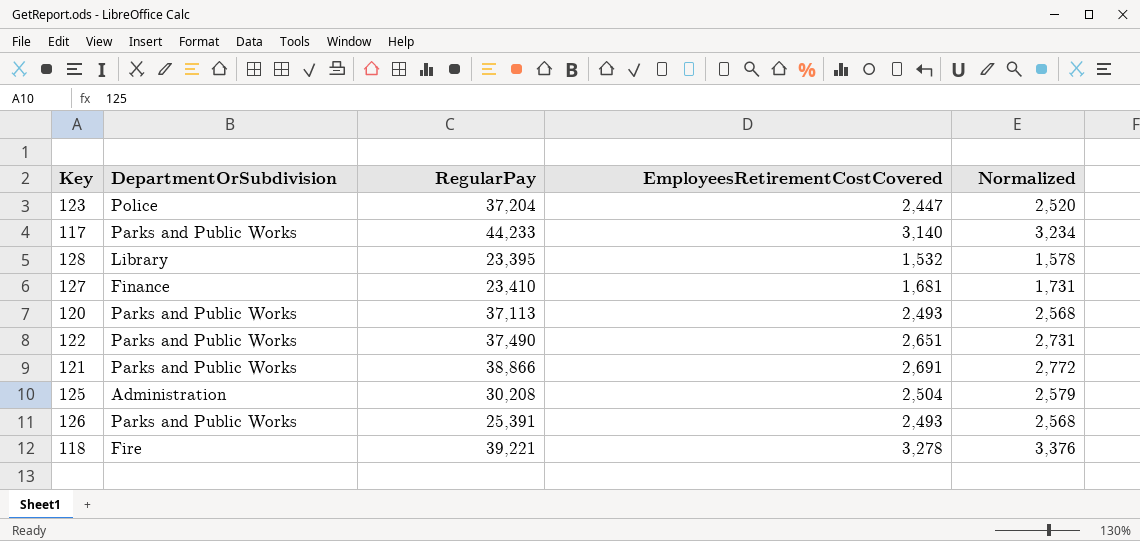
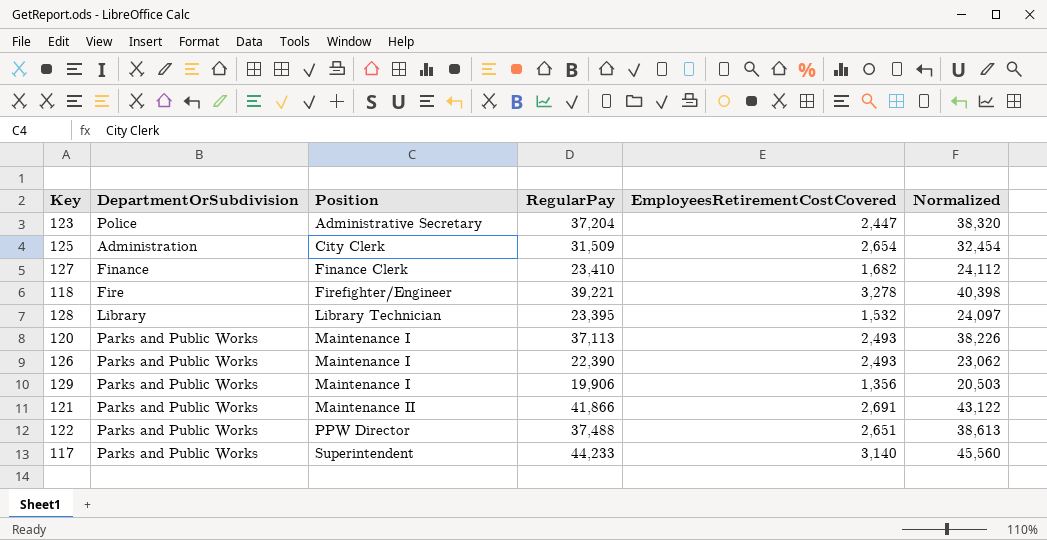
row order: none -> Position ascending
column Position | position: none -> 3
column Normalized | formula: [EmployeesRetirementCostCovered] * 1.03 -> [RegularPay] * 1.03
125 | RegularPay: 30,208 -> 31,509
125 | EmployeesRetirementCostCovered: 2,504 -> 2,654
127 | EmployeesRetirementCostCovered: 1,681 -> 1,682
126 | RegularPay: 25,391 -> 22,390
row 129: none -> Parks and Public Works | Maintenance I | 19,906 | 1,356 | 20,503
121 | RegularPay: 38,866 -> 41,866
122 | RegularPay: 37,490 -> 37,488

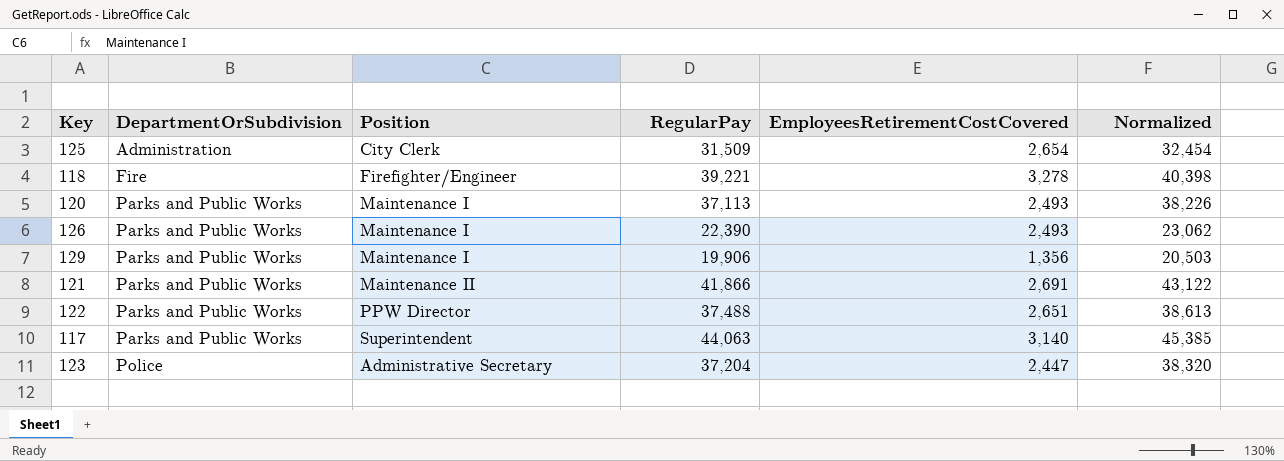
row order: Position ascending -> DepartmentOrSubdivision ascending
row 127: Finance | Finance Clerk | 23,410 | 1,682 | 24,112 -> none
row 128: Library | Library Technician | 23,395 | 1,532 | 24,097 -> none
117 | RegularPay: 44,233 -> 44,063
117 | Normalized: 45,560 -> 45,385

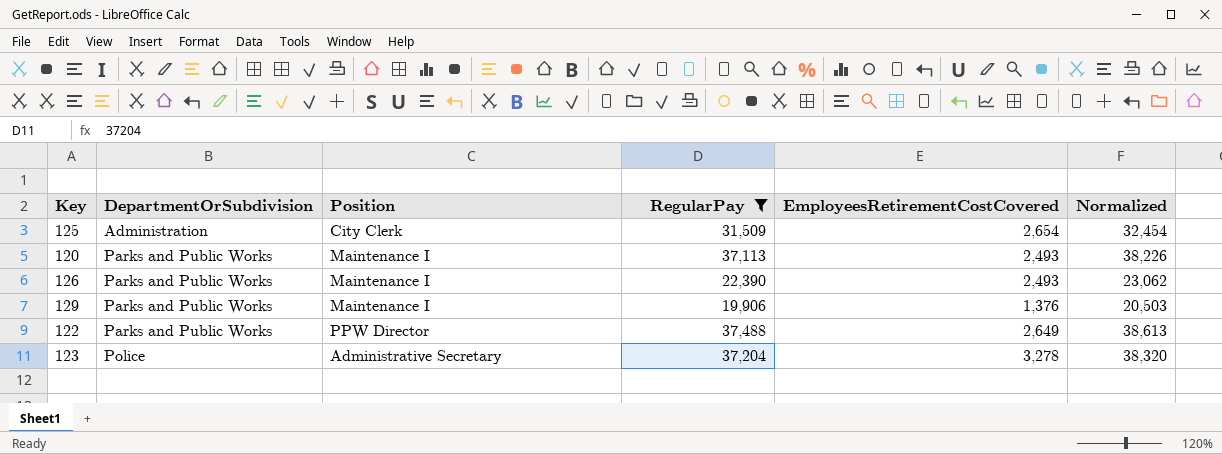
filter: none -> RegularPay <= 37,488
129 | EmployeesRetirementCostCovered: 1,356 -> 1,376
122 | EmployeesRetirementCostCovered: 2,651 -> 2,649
123 | EmployeesRetirementCostCovered: 2,447 -> 3,278

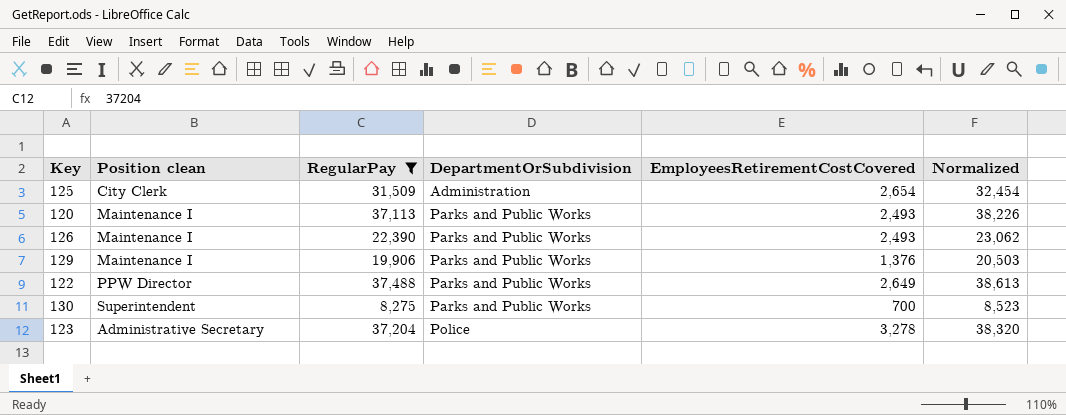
column name: Position -> Position clean
column DepartmentOrSubdivision | position: 2 -> 4
row 130: none -> Superintendent | 8,275 | Parks and Public Works | 700 | 8,523

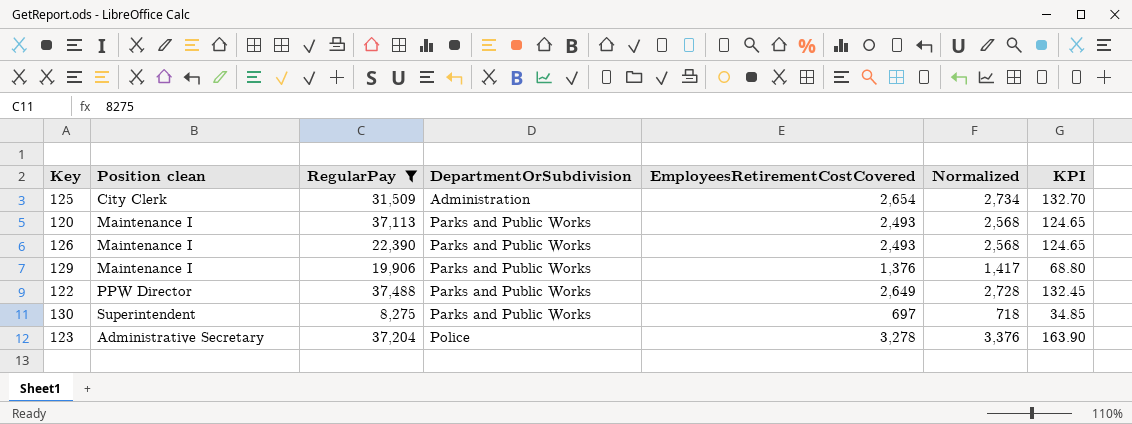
column Normalized | formula: [RegularPay] * 1.03 -> [EmployeesRetirementCostCovered] * 1.03
column KPI | formula: none -> [EmployeesRetirementCostCovered] * 0.05
130 | EmployeesRetirementCostCovered: 700 -> 697

